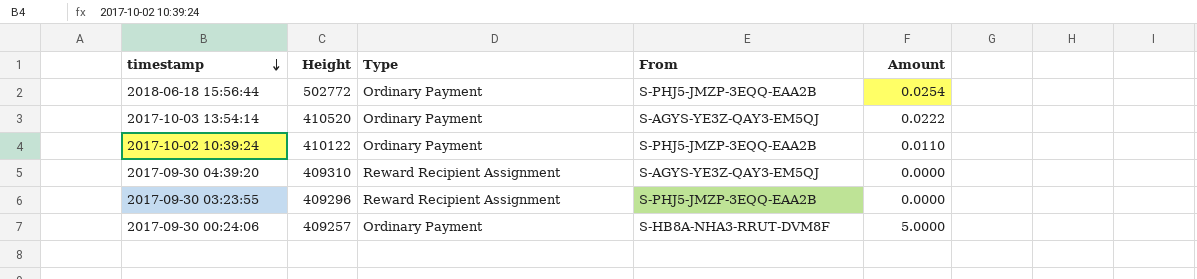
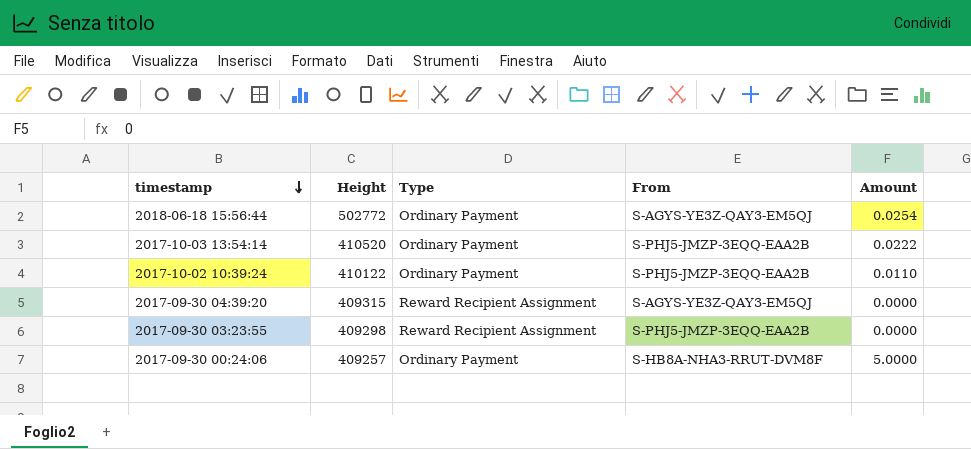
2018-06-18 15:56:44 | From: S-PHJ5-JMZP-3EQQ-EAA2B -> S-AGYS-YE3Z-QAY3-EM5QJ
2017-10-03 13:54:14 | From: S-AGYS-YE3Z-QAY3-EM5QJ -> S-PHJ5-JMZP-3EQQ-EAA2B
2017-09-30 04:39:20 | Height: 409310 -> 409315
2017-09-30 03:23:55 | Height: 409296 -> 409298

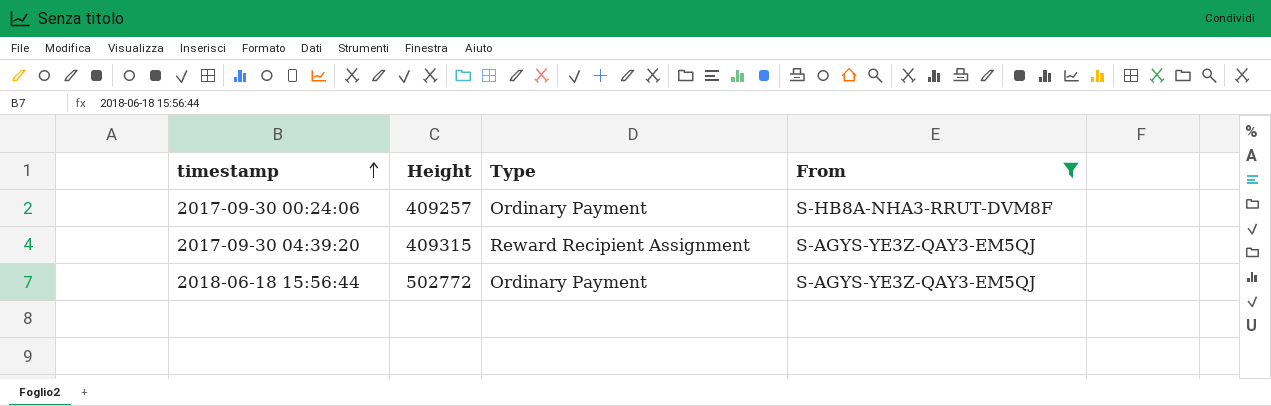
filter: none -> From != S-PHJ5-JMZP-3EQQ-EAA2B
row order: timestamp descending -> timestamp ascending
column Amount | position: 5 -> none

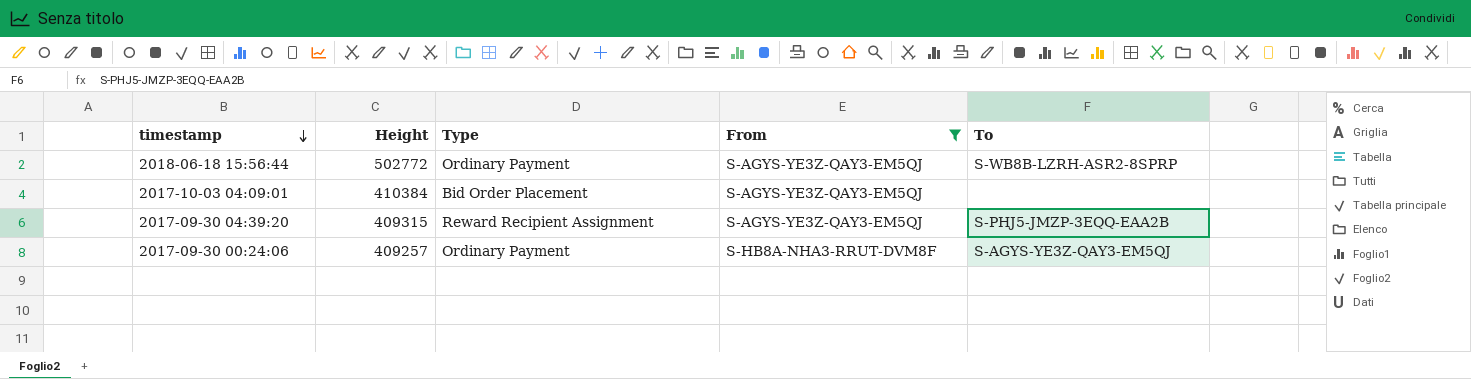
row order: timestamp ascending -> timestamp descending
column To | position: none -> 5
row 2017-10-03 04:09:01: none -> 410384 | Bid Order Placement | S-AGYS-YE3Z-QAY3-EM5QJ | none

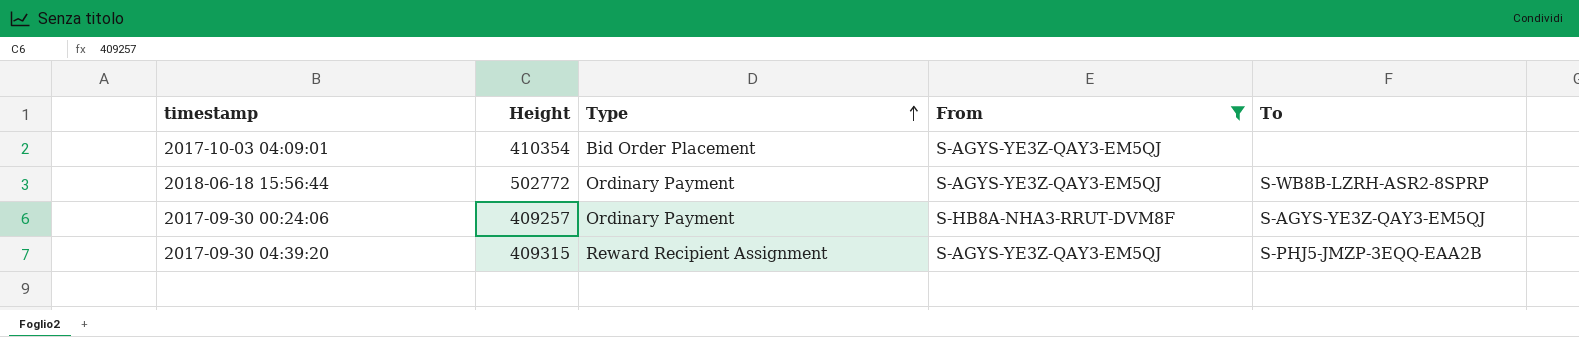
row order: timestamp descending -> Type ascending
2017-10-03 04:09:01 | Height: 410384 -> 410354

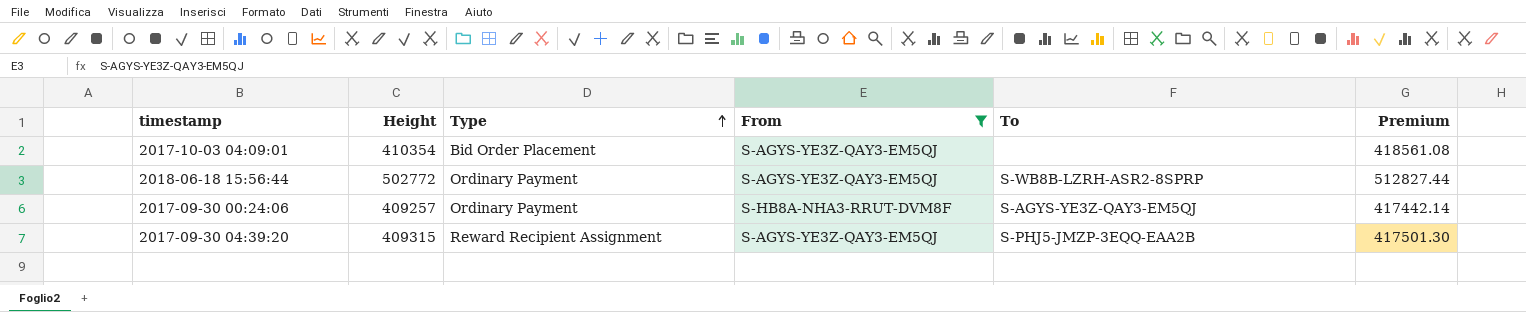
column Premium | formula: none -> [Height] * 1.02

